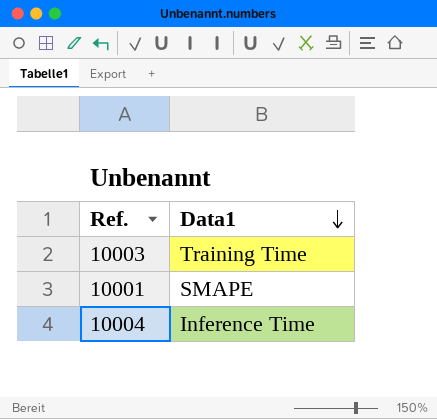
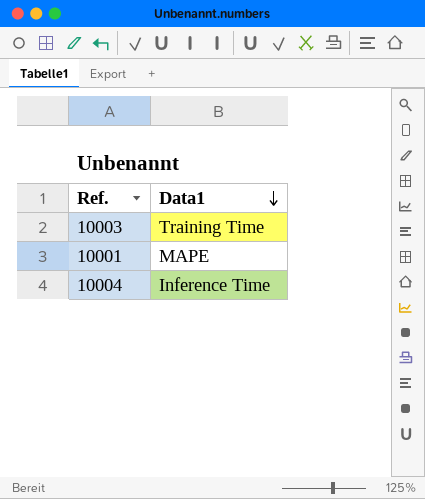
10001 | Data1: SMAPE -> MAPE

